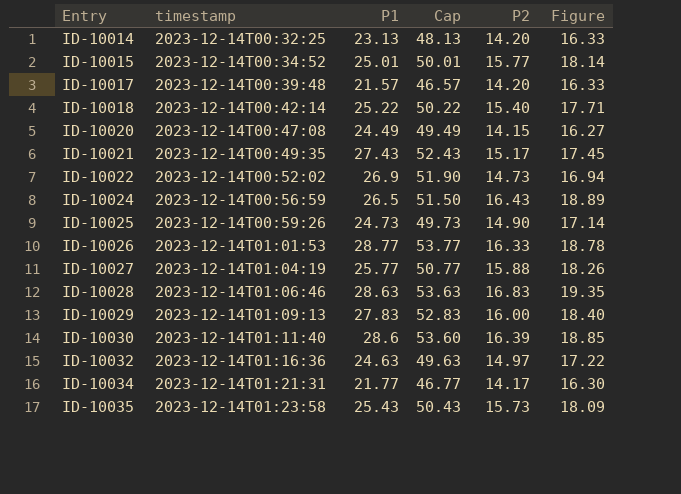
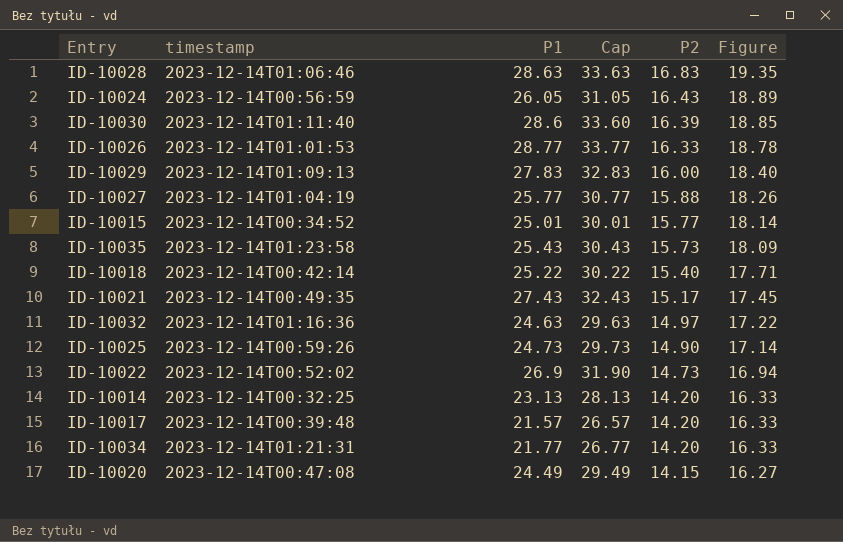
row order: Entry ascending -> P2 descending
column Cap | formula: [P1] + 25 -> [P1] + 5
ID-10024 | P1: 26.5 -> 26.05
ID-10034 | P2: 14.17 -> 14.20
ID-10034 | Figure: 16.30 -> 16.33

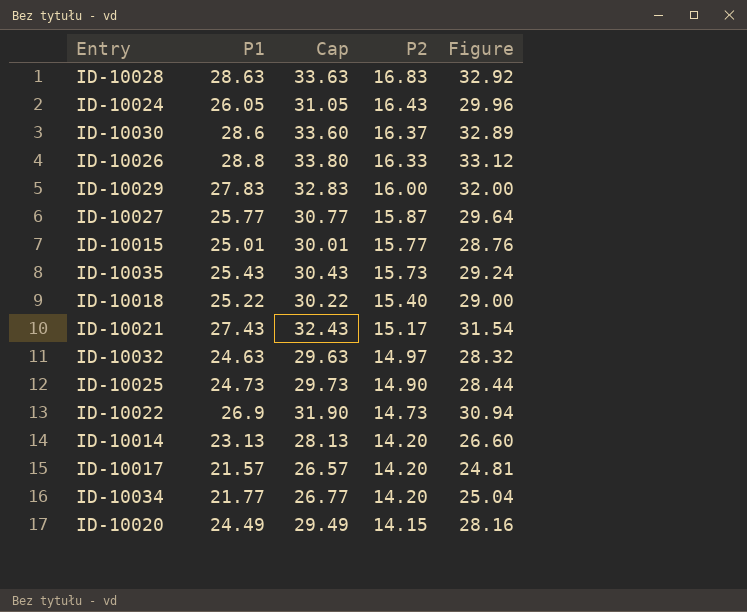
column timestamp | position: 2 -> none
column Figure | formula: [P2] * 1.15 -> [P1] * 1.15
ID-10030 | P2: 16.39 -> 16.37
ID-10026 | P1: 28.77 -> 28.8
ID-10026 | Cap: 33.77 -> 33.80
ID-10027 | P2: 15.88 -> 15.87

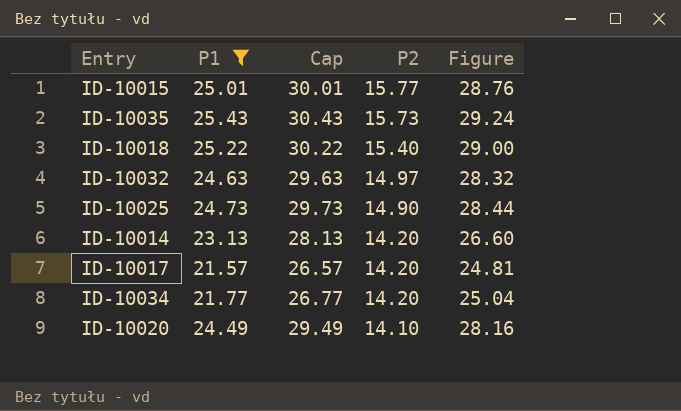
filter: none -> P1 <= 25.43
ID-10020 | P2: 14.15 -> 14.10

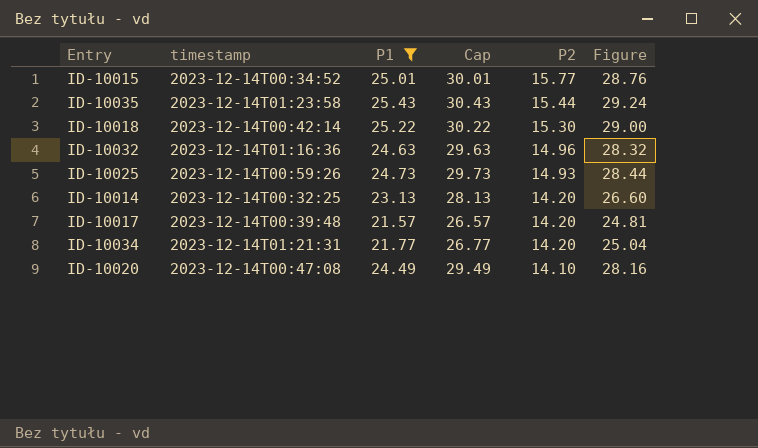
column timestamp | position: none -> 2
ID-10035 | P2: 15.73 -> 15.44
ID-10018 | P2: 15.40 -> 15.30
ID-10032 | P2: 14.97 -> 14.96
ID-10025 | P2: 14.90 -> 14.93

